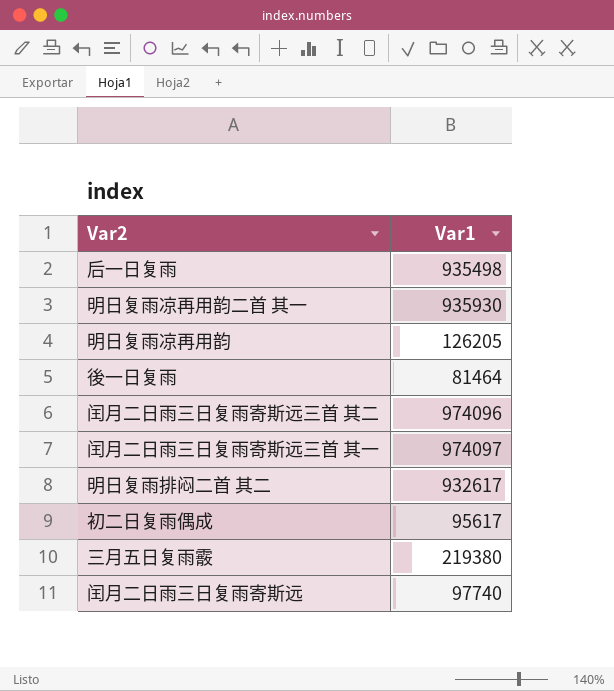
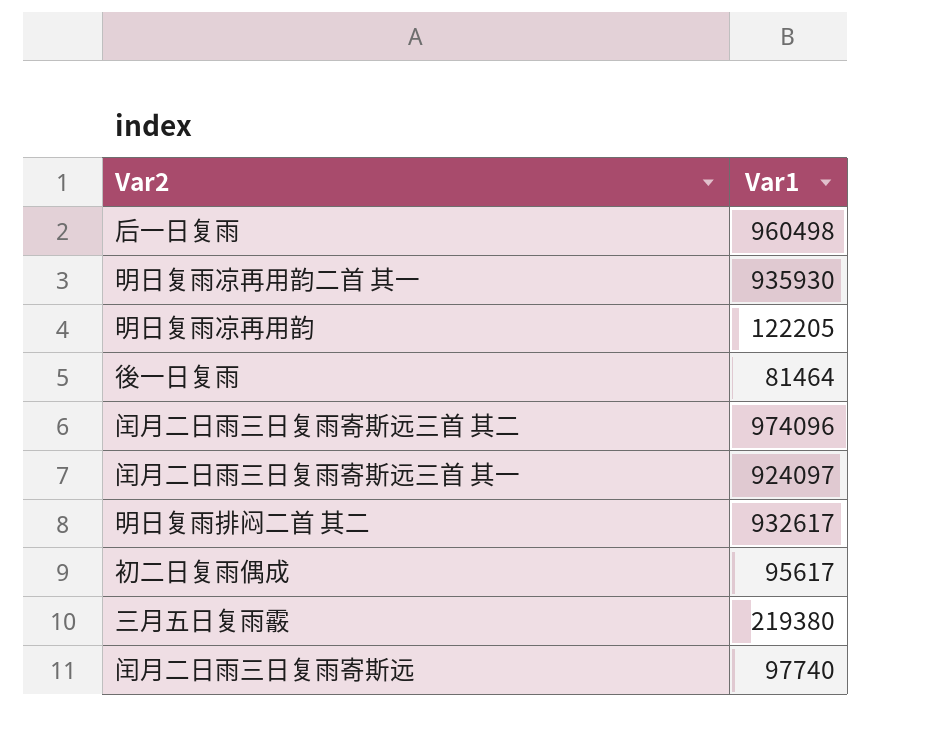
后一日复雨 | Var1: 935498 -> 960498
明日复雨凉再用韵 | Var1: 126205 -> 122205
闰月二日雨三日复雨寄斯远三首 其一 | Var1: 974097 -> 924097

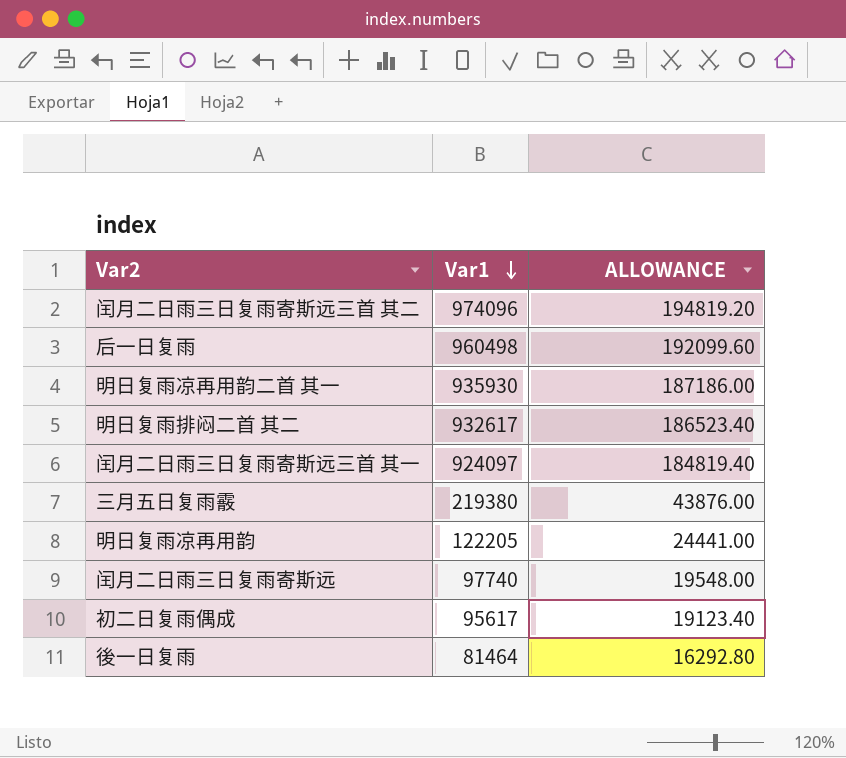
row order: none -> Var1 descending
column ALLOWANCE | formula: none -> [Var1] * 0.2

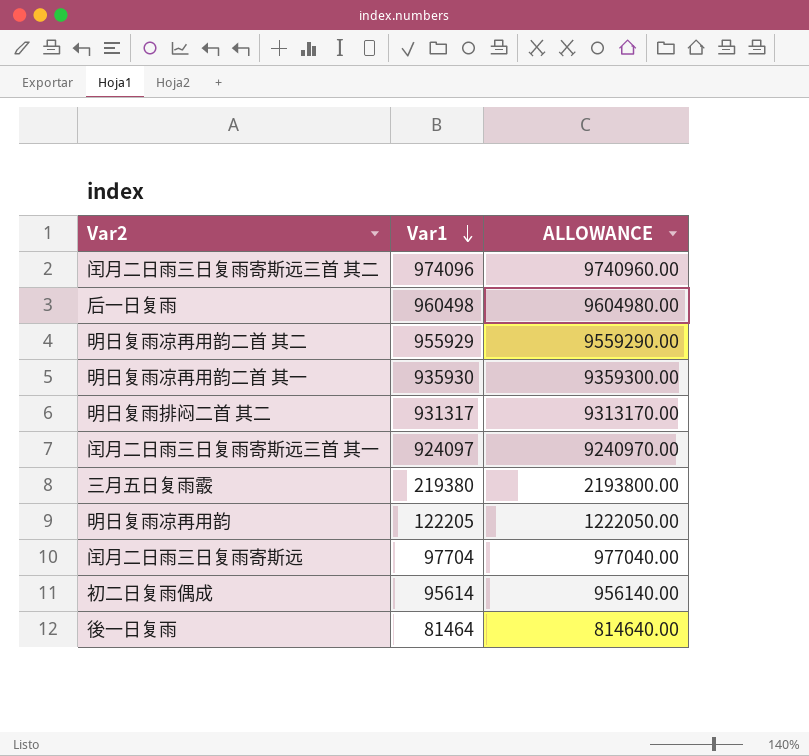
column ALLOWANCE | formula: [Var1] * 0.2 -> [Var1] * 10
row 明日复雨凉再用韵二首 其二: none -> 955929 | 9559290.00
明日复雨排闷二首 其二 | Var1: 932617 -> 931317
闰月二日雨三日复雨寄斯远 | Var1: 97740 -> 97704
初二日复雨偶成 | Var1: 95617 -> 95614

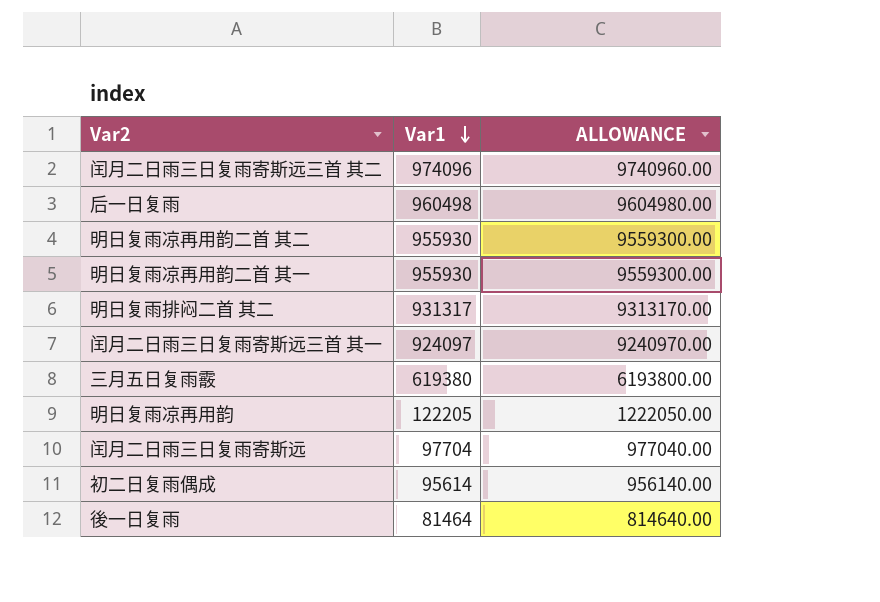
明日复雨凉再用韵二首 其二 | Var1: 955929 -> 955930
明日复雨凉再用韵二首 其二 | ALLOWANCE: 9559290.00 -> 9559300.00
明日复雨凉再用韵二首 其一 | Var1: 935930 -> 955930
明日复雨凉再用韵二首 其一 | ALLOWANCE: 9359300.00 -> 9559300.00
三月五日复雨霰 | Var1: 219380 -> 619380
三月五日复雨霰 | ALLOWANCE: 2193800.00 -> 6193800.00

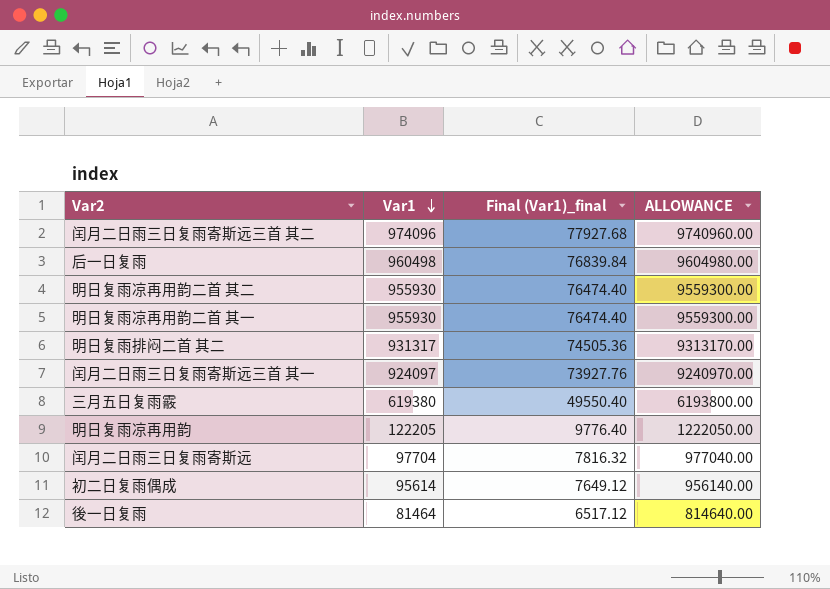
column Final (Var1)_final | formula: none -> [Var1] * 0.08

